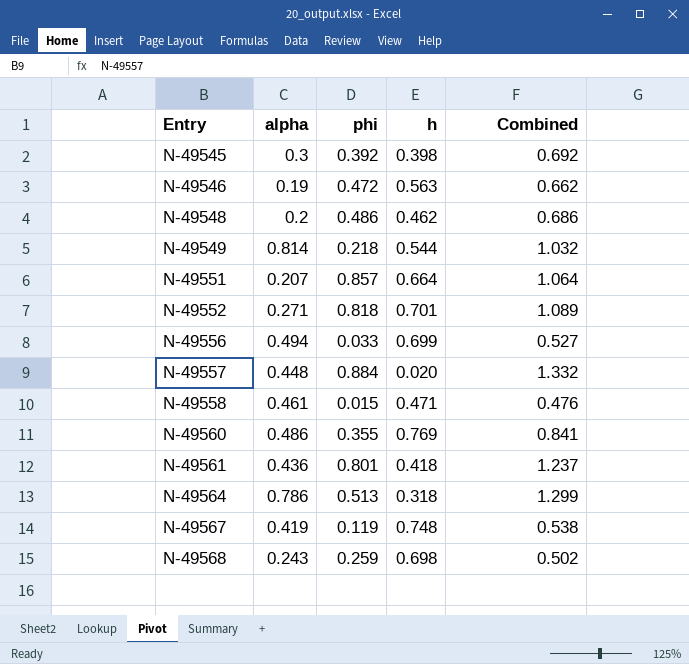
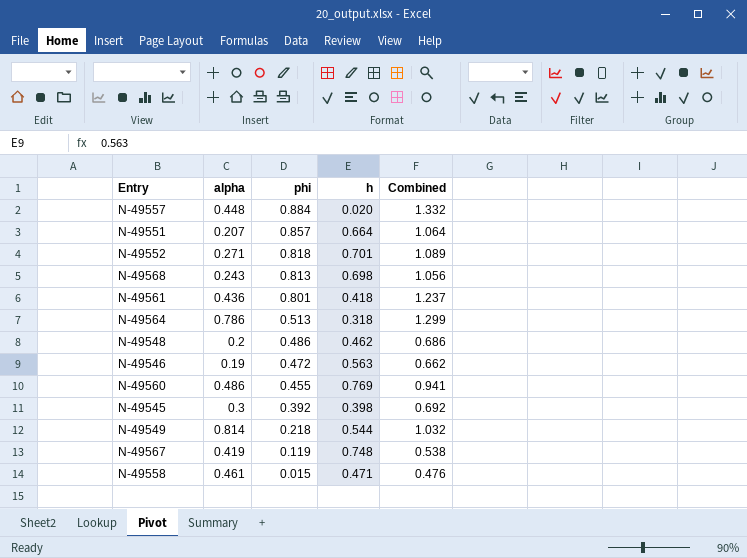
row order: Entry ascending -> phi descending
row N-49556: 0.494 | 0.033 | 0.699 | 0.527 -> none
N-49568 | phi: 0.259 -> 0.813
N-49568 | Combined: 0.502 -> 1.056
N-49560 | phi: 0.355 -> 0.455
N-49560 | Combined: 0.841 -> 0.941

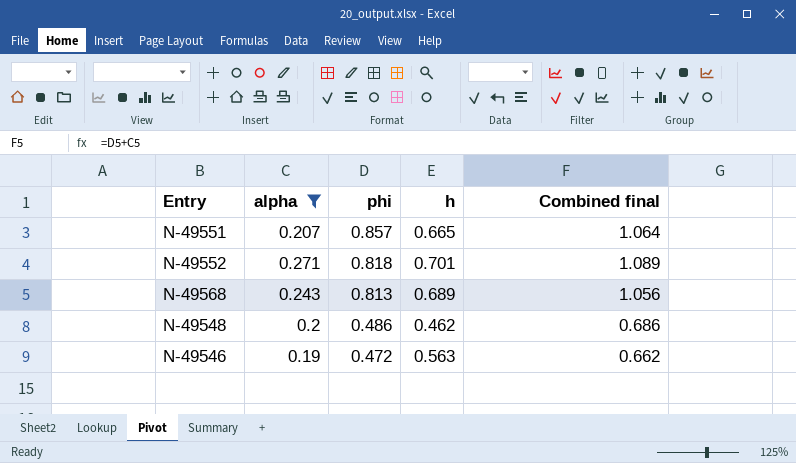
filter: none -> alpha <= 0.271
column name: Combined -> Combined final
N-49551 | h: 0.664 -> 0.665
N-49568 | h: 0.698 -> 0.689

